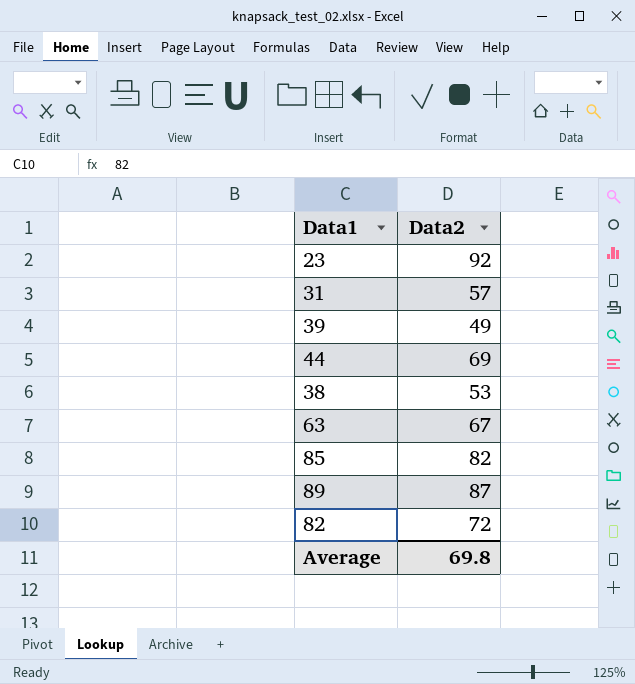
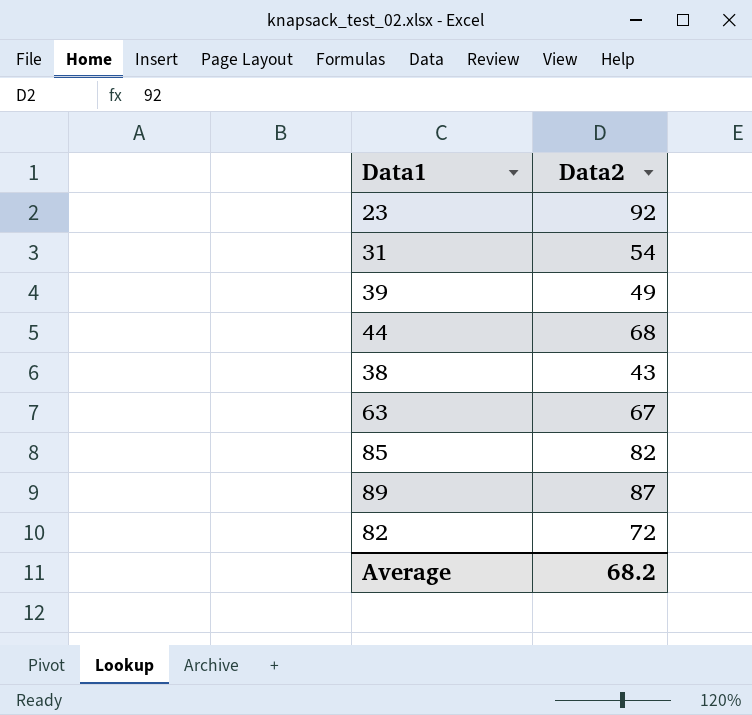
31 | Data2: 57 -> 54
44 | Data2: 69 -> 68
38 | Data2: 53 -> 43
Average | Data2: 69.8 -> 68.2

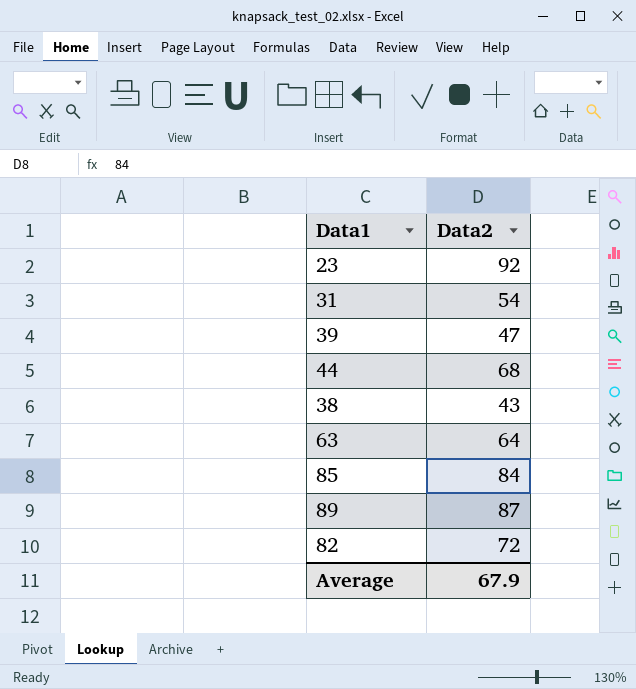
39 | Data2: 49 -> 47
63 | Data2: 67 -> 64
85 | Data2: 82 -> 84
Average | Data2: 68.2 -> 67.9

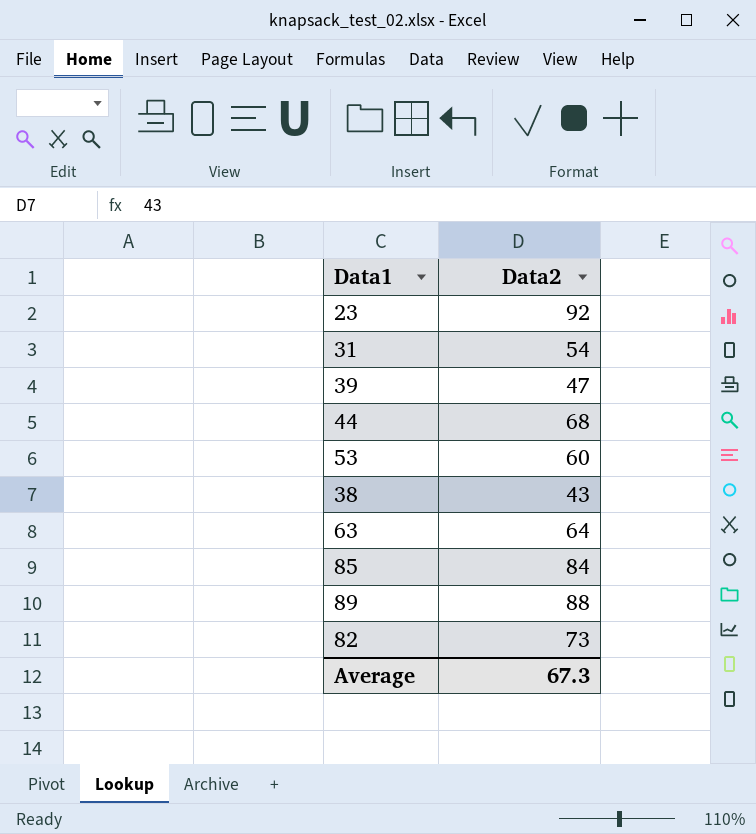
row 53: none -> 60
89 | Data2: 87 -> 88
82 | Data2: 72 -> 73
Average | Data2: 67.9 -> 67.3

